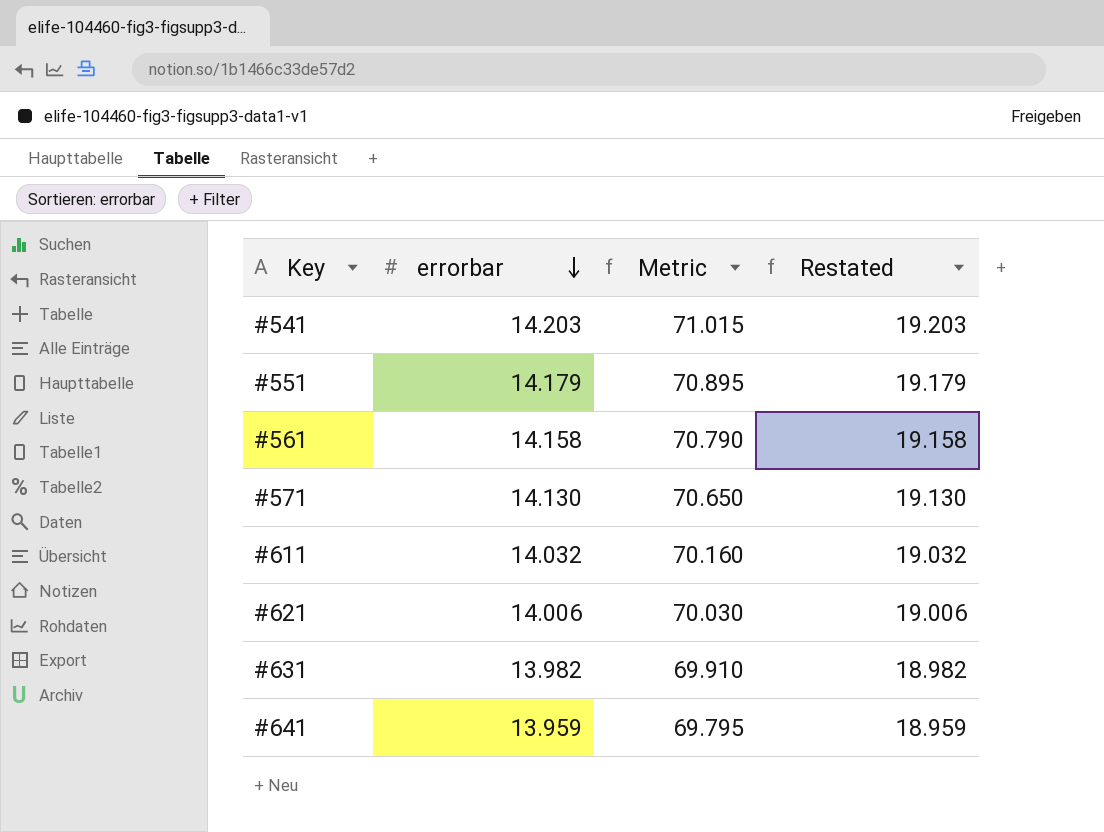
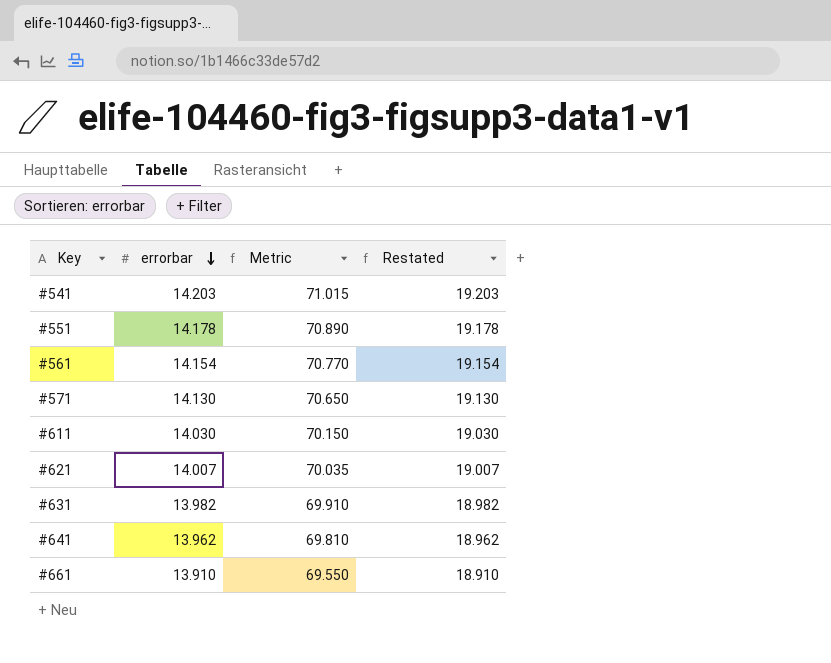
#551 | errorbar: 14.179 -> 14.178
#551 | Metric: 70.895 -> 70.890
#551 | Restated: 19.179 -> 19.178
#561 | errorbar: 14.158 -> 14.154
#561 | Metric: 70.790 -> 70.770
#561 | Restated: 19.158 -> 19.154
#611 | errorbar: 14.032 -> 14.030
#611 | Metric: 70.160 -> 70.150
#611 | Restated: 19.032 -> 19.030
#621 | errorbar: 14.006 -> 14.007
#621 | Metric: 70.030 -> 70.035
#621 | Restated: 19.006 -> 19.007
#641 | errorbar: 13.959 -> 13.962
#641 | Metric: 69.795 -> 69.810
#641 | Restated: 18.959 -> 18.962
row #661: none -> 13.910 | 69.550 | 18.910

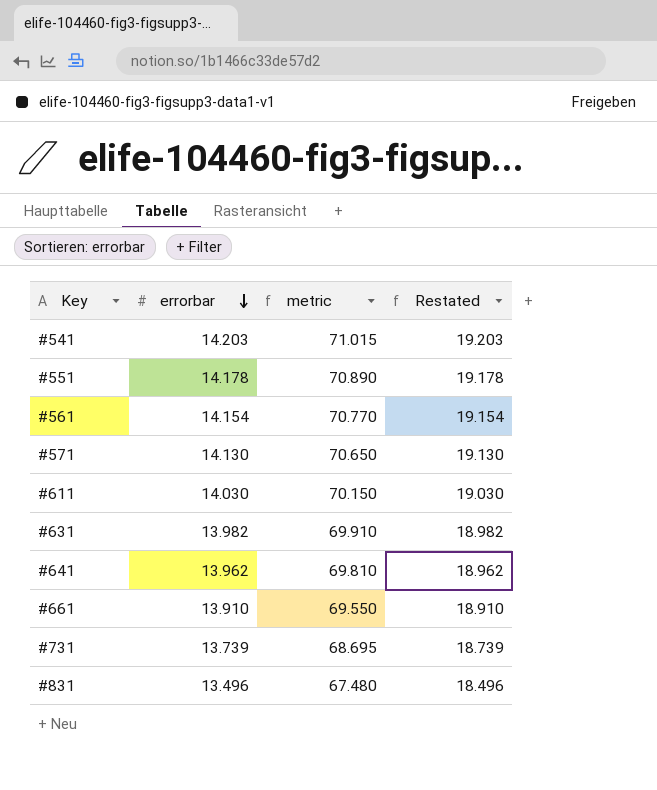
column name: Metric -> metric
row #621: 14.007 | 70.035 | 19.007 -> none
row #731: none -> 13.739 | 68.695 | 18.739
row #831: none -> 13.496 | 67.480 | 18.496

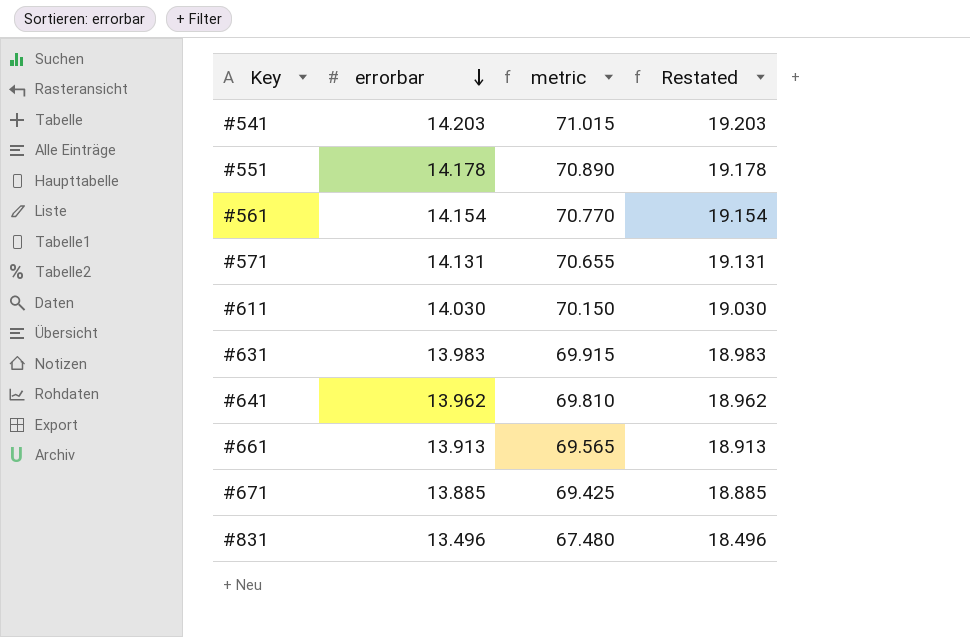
row #731: 13.739 | 68.695 | 18.739 -> none
#571 | errorbar: 14.130 -> 14.131
#571 | metric: 70.650 -> 70.655
#571 | Restated: 19.130 -> 19.131
#631 | errorbar: 13.982 -> 13.983
#631 | metric: 69.910 -> 69.915
#631 | Restated: 18.982 -> 18.983
#661 | errorbar: 13.910 -> 13.913
#661 | metric: 69.550 -> 69.565
#661 | Restated: 18.910 -> 18.913
row #671: none -> 13.885 | 69.425 | 18.885

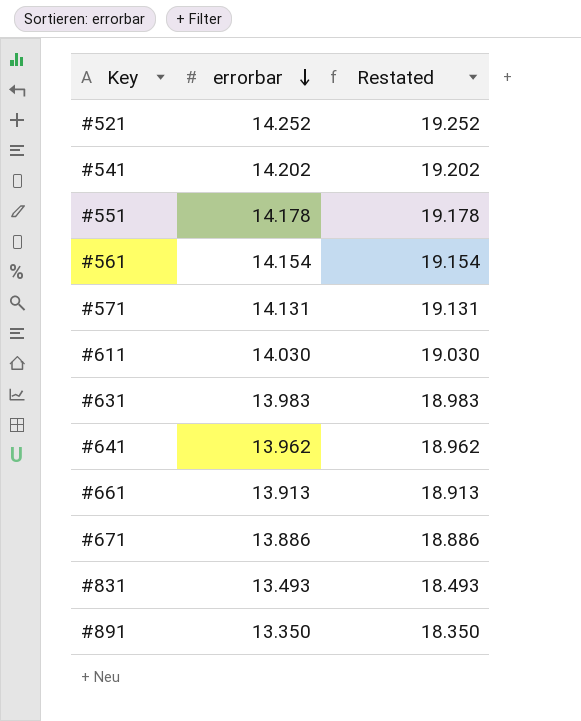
column metric | formula: [errorbar] * 5 -> none
row #521: none -> 14.252 | 19.252
#541 | errorbar: 14.203 -> 14.202
#541 | Restated: 19.203 -> 19.202
#671 | errorbar: 13.885 -> 13.886
#671 | Restated: 18.885 -> 18.886
#831 | errorbar: 13.496 -> 13.493
#831 | Restated: 18.496 -> 18.493
row #891: none -> 13.350 | 18.350

